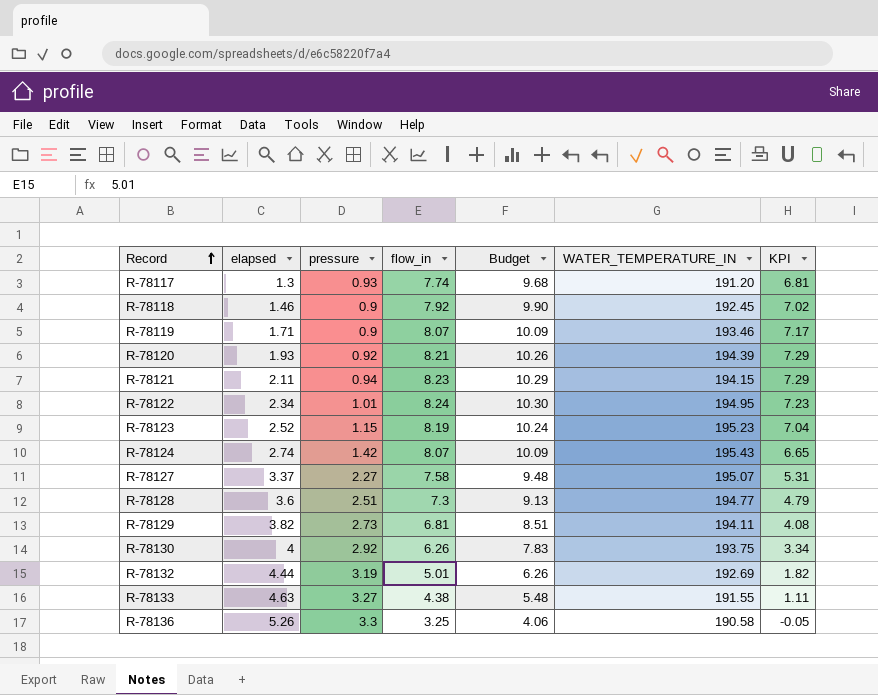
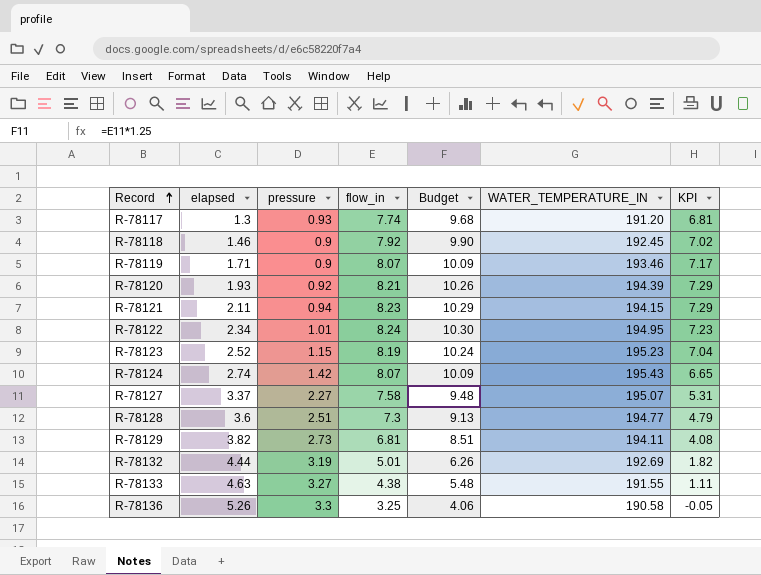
row R-78130: 4 | 2.92 | 6.26 | 7.83 | 193.75 | 3.34 -> none

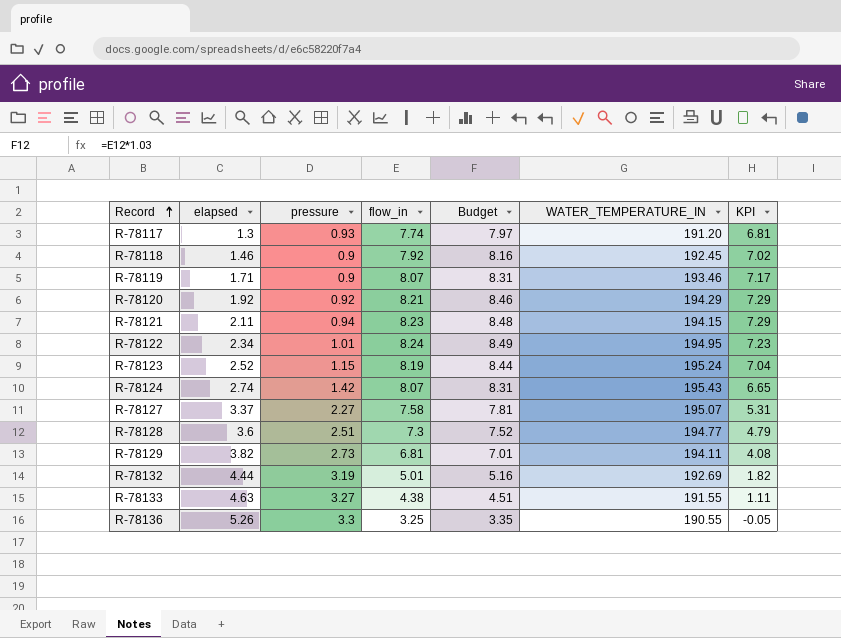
column Budget | formula: [flow_in] * 1.25 -> [flow_in] * 1.03
R-78120 | elapsed: 1.93 -> 1.92
R-78120 | WATER_TEMPERATURE_IN: 194.39 -> 194.29
R-78123 | WATER_TEMPERATURE_IN: 195.23 -> 195.24
R-78136 | WATER_TEMPERATURE_IN: 190.58 -> 190.55

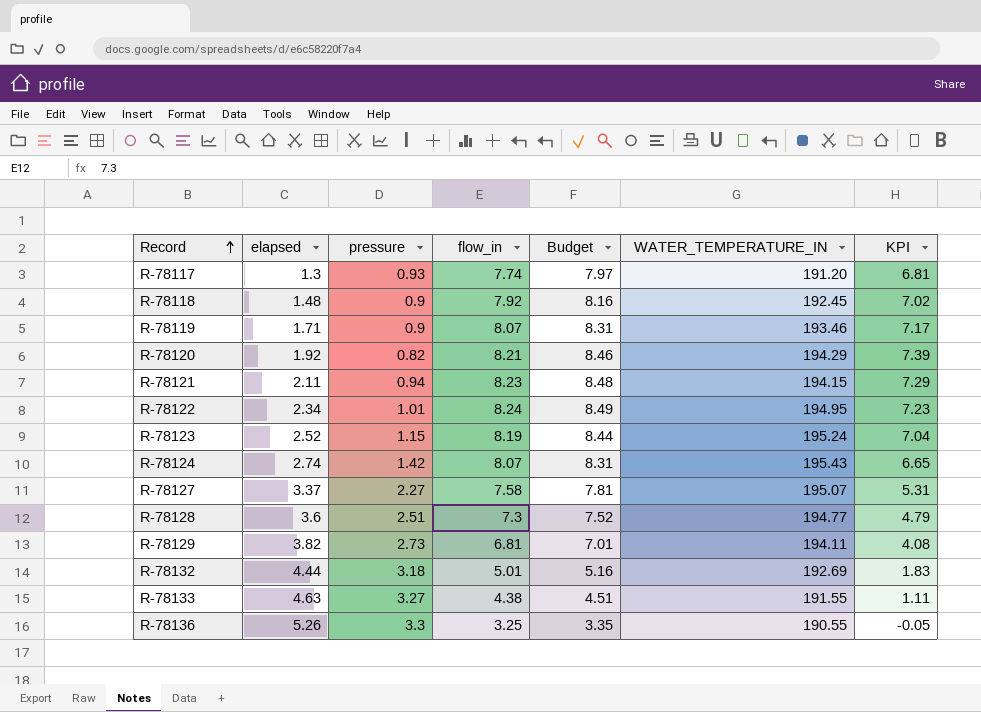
R-78118 | elapsed: 1.46 -> 1.48
R-78120 | pressure: 0.92 -> 0.82
R-78120 | KPI: 7.29 -> 7.39
R-78132 | pressure: 3.19 -> 3.18
R-78132 | KPI: 1.82 -> 1.83

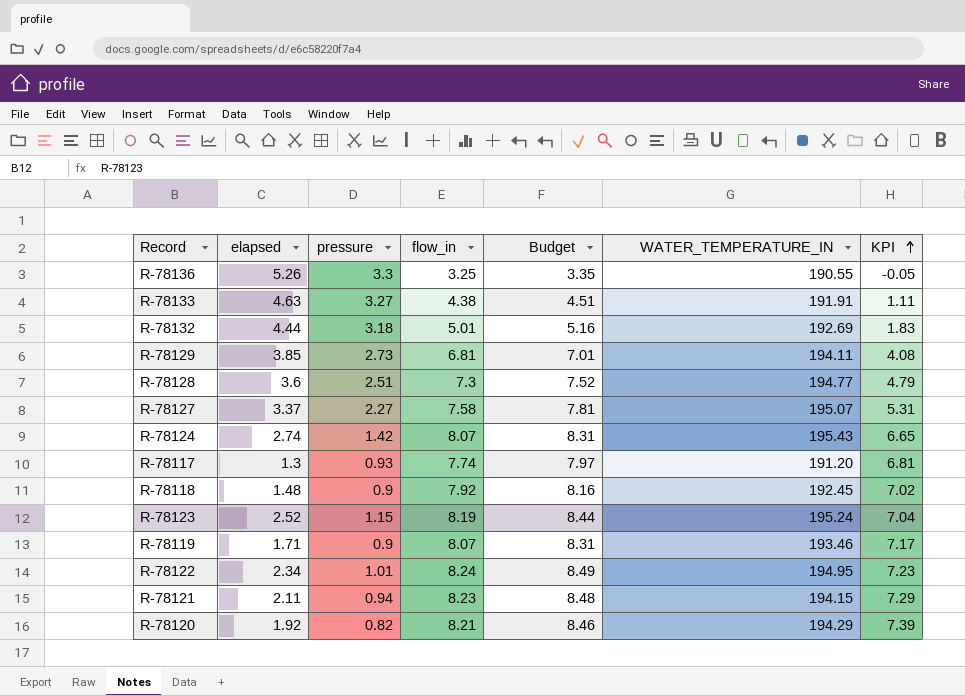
row order: Record ascending -> KPI ascending
R-78133 | WATER_TEMPERATURE_IN: 191.55 -> 191.91
R-78129 | elapsed: 3.82 -> 3.85

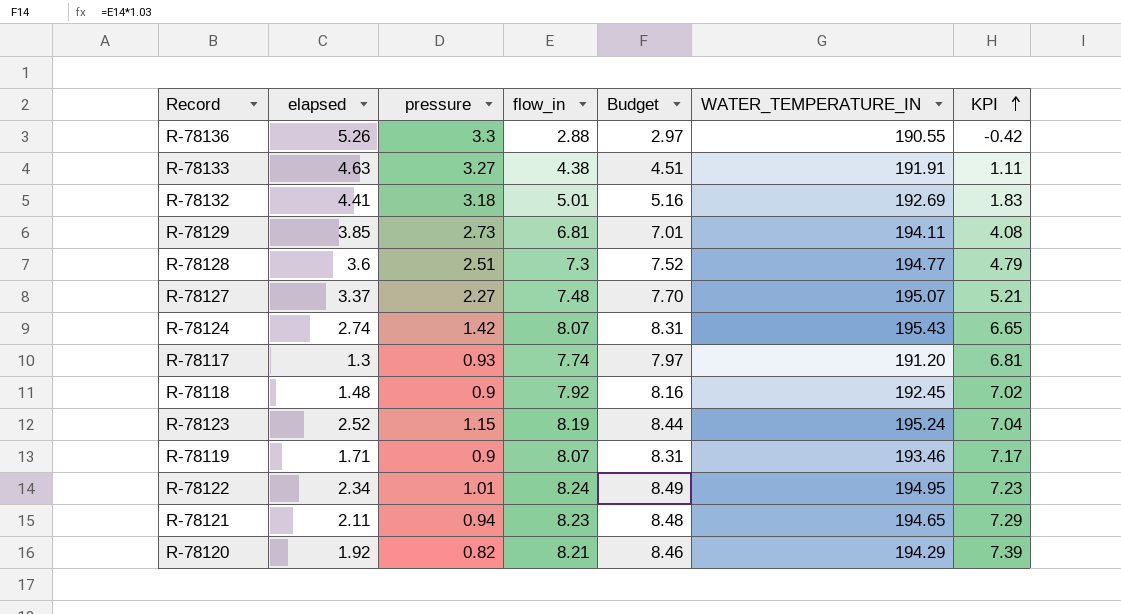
R-78136 | flow_in: 3.25 -> 2.88
R-78136 | Budget: 3.35 -> 2.97
R-78136 | KPI: -0.05 -> -0.42
R-78132 | elapsed: 4.44 -> 4.41
R-78127 | flow_in: 7.58 -> 7.48
R-78127 | Budget: 7.81 -> 7.70
R-78127 | KPI: 5.31 -> 5.21
R-78121 | WATER_TEMPERATURE_IN: 194.15 -> 194.65

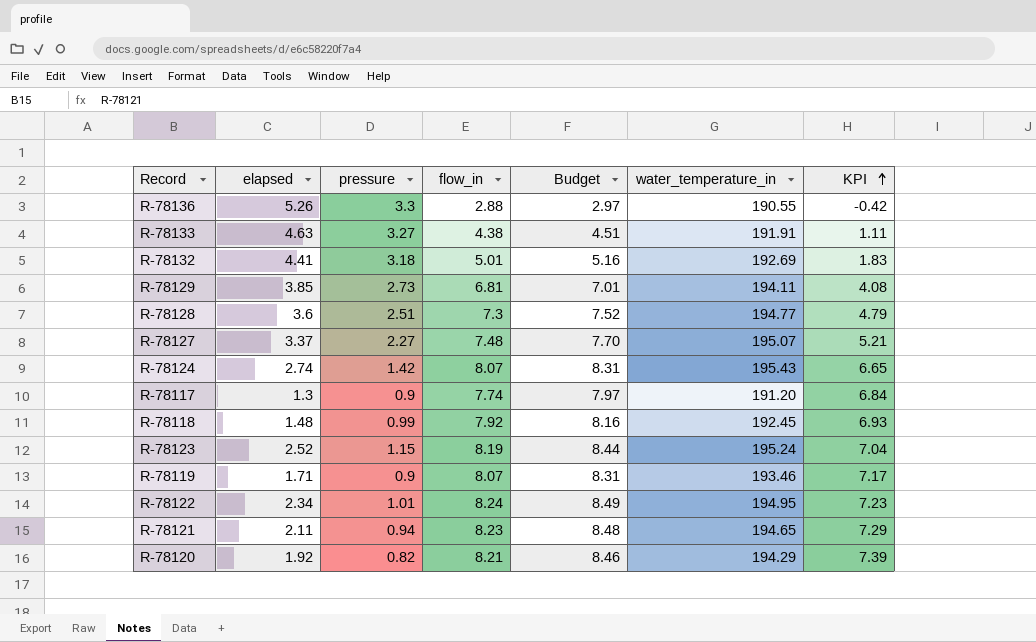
column name: WATER_TEMPERATURE_IN -> water_temperature_in
R-78117 | pressure: 0.93 -> 0.9
R-78117 | KPI: 6.81 -> 6.84
R-78118 | pressure: 0.9 -> 0.99
R-78118 | KPI: 7.02 -> 6.93

